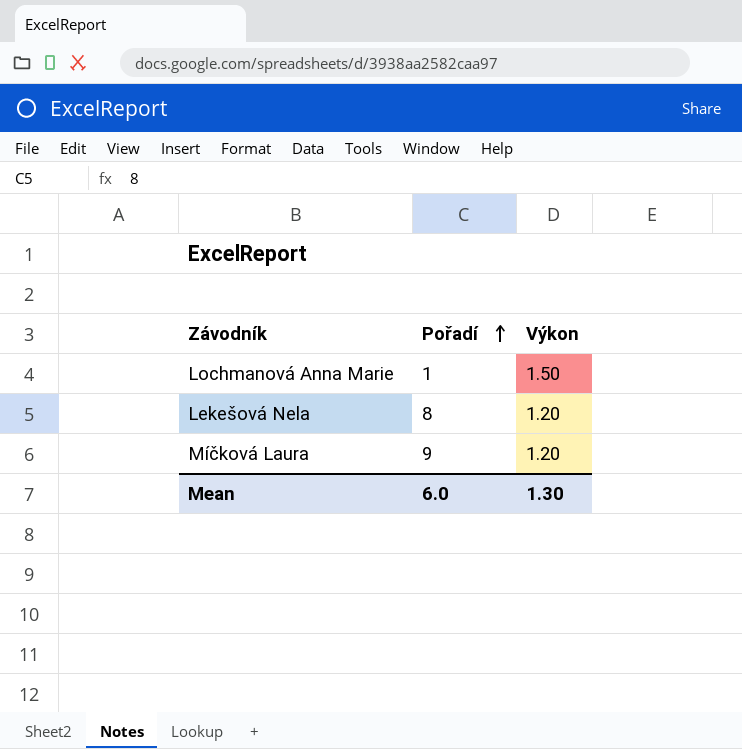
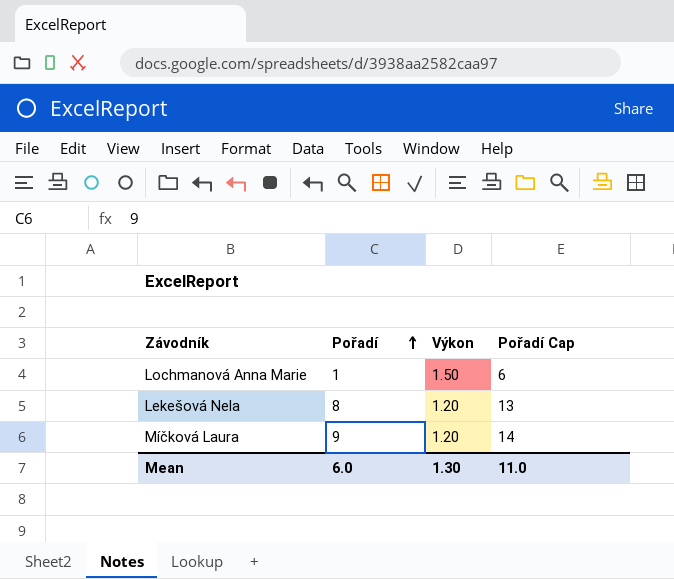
column Pořadí Cap | formula: none -> [Pořadí] + 5

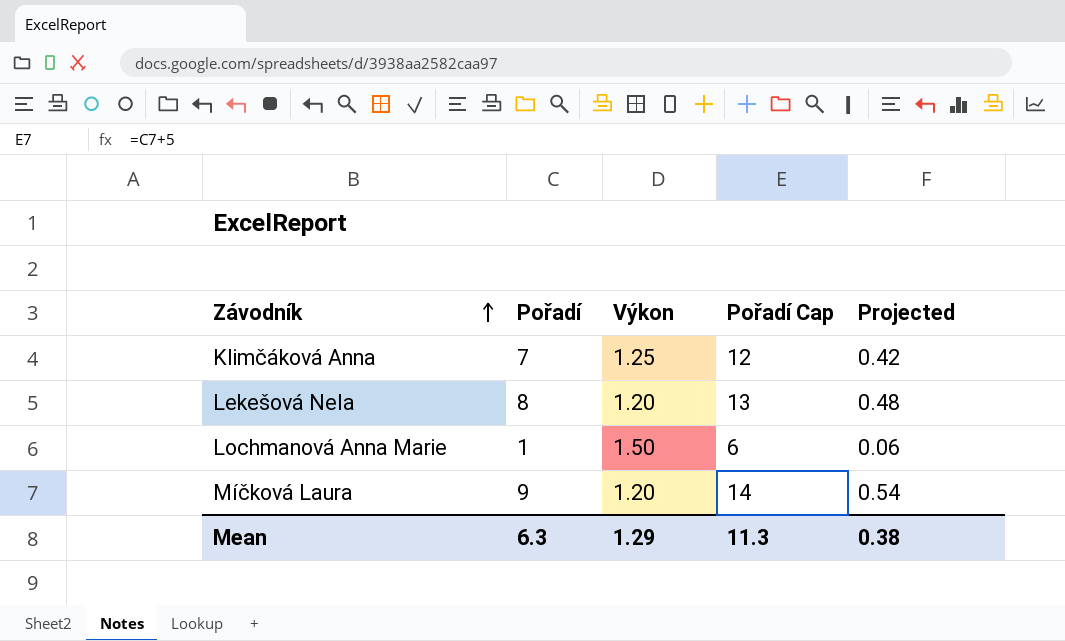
row order: Pořadí ascending -> Závodník ascending
column Projected | formula: none -> [Pořadí] * 0.06
row Klimčáková Anna: none -> 7 | 1.25 | 12 | 0.42
Mean | Pořadí: 6.0 -> 6.3
Mean | Výkon: 1.30 -> 1.29
Mean | Pořadí Cap: 11.0 -> 11.3

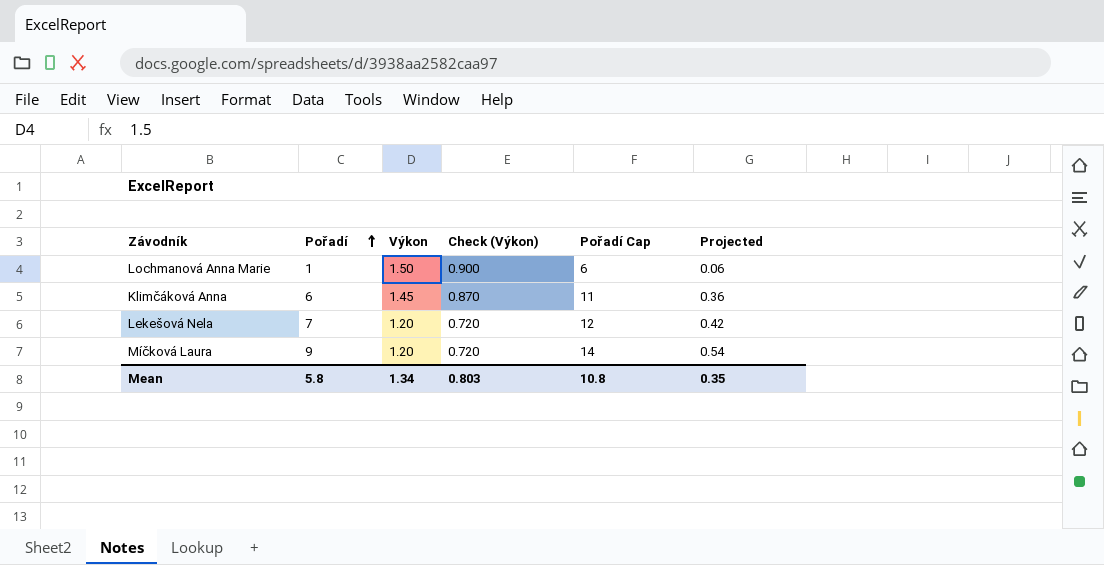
row order: Závodník ascending -> Pořadí ascending
column Check (Výkon) | formula: none -> [Výkon] * 0.6
Klimčáková Anna | Pořadí: 7 -> 6
Klimčáková Anna | Výkon: 1.25 -> 1.45
Klimčáková Anna | Pořadí Cap: 12 -> 11
Klimčáková Anna | Projected: 0.42 -> 0.36
Lekešová Nela | Pořadí: 8 -> 7
Lekešová Nela | Pořadí Cap: 13 -> 12
Lekešová Nela | Projected: 0.48 -> 0.42
Mean | Pořadí: 6.3 -> 5.8
Mean | Výkon: 1.29 -> 1.34
Mean | Pořadí Cap: 11.3 -> 10.8
Mean | Projected: 0.38 -> 0.35

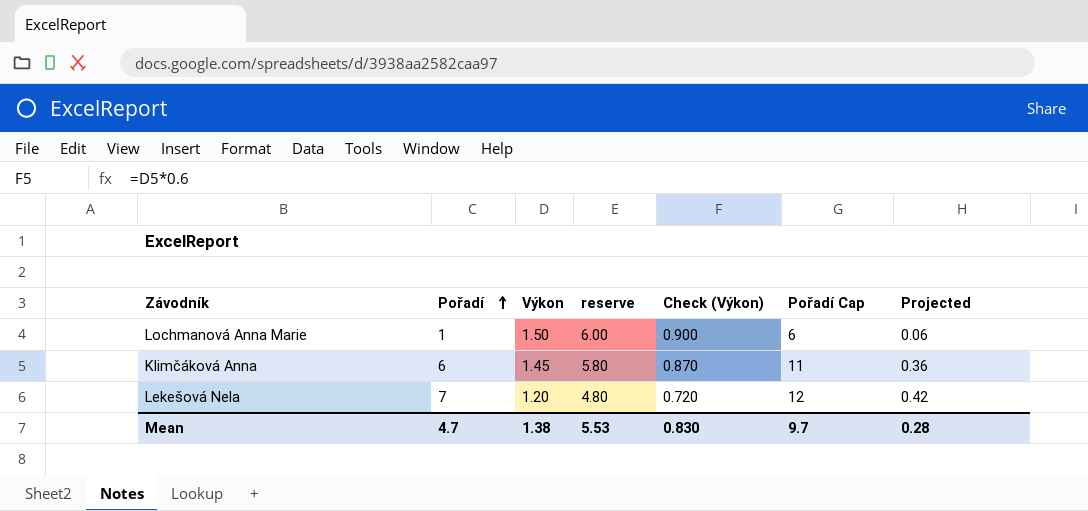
column reserve | formula: none -> [Výkon] * 4
row Míčková Laura: 9 | 1.20 | 0.720 | 14 | 0.54 -> none
Mean | Pořadí: 5.8 -> 4.7
Mean | Výkon: 1.34 -> 1.38
Mean | Check (Výkon): 0.803 -> 0.830
Mean | Pořadí Cap: 10.8 -> 9.7
Mean | Projected: 0.35 -> 0.28

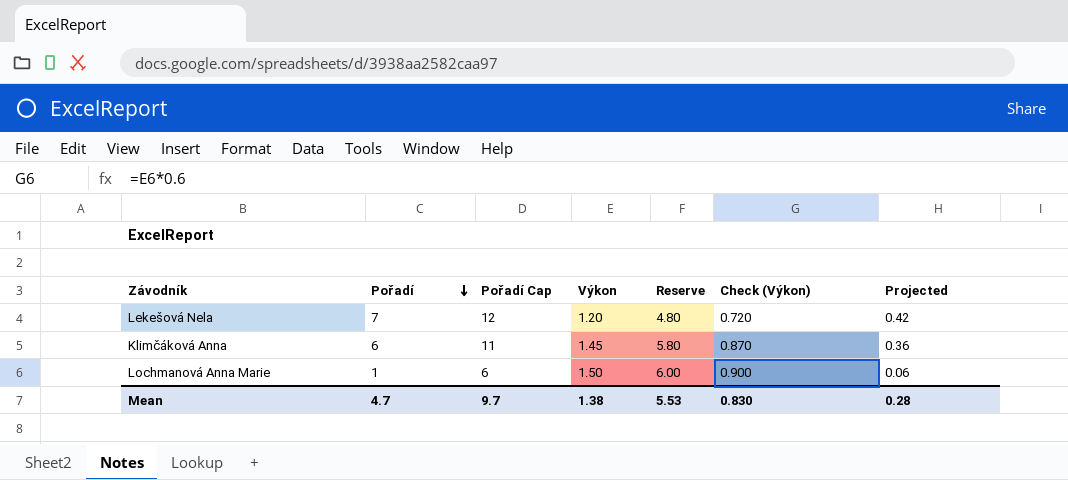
row order: Pořadí ascending -> Pořadí descending
column Pořadí Cap | position: 6 -> 3
column name: reserve -> Reserve

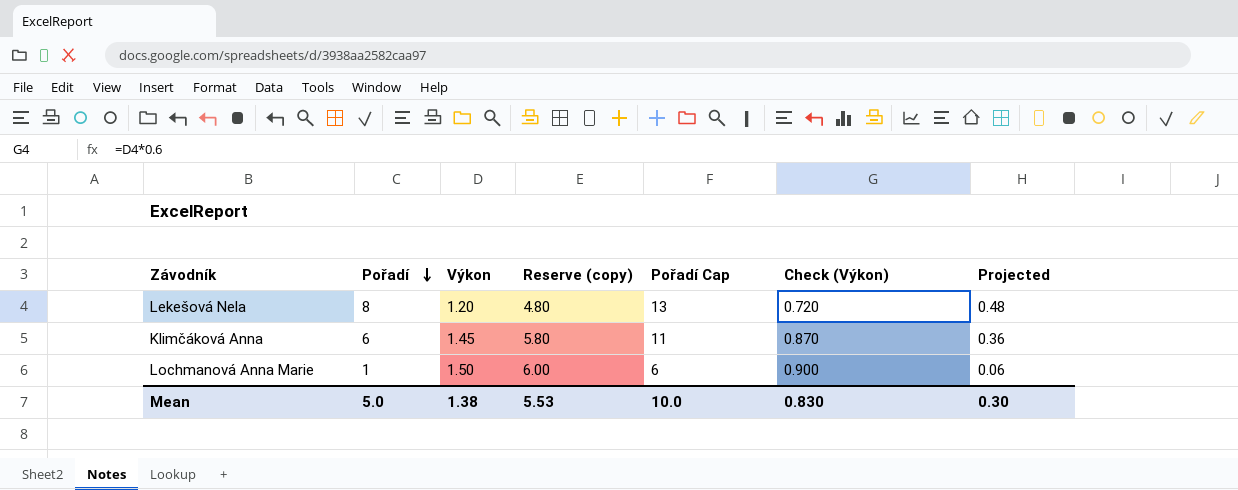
column name: Reserve -> Reserve (copy)
column Pořadí Cap | position: 3 -> 5
Lekešová Nela | Pořadí: 7 -> 8
Lekešová Nela | Pořadí Cap: 12 -> 13
Lekešová Nela | Projected: 0.42 -> 0.48
Mean | Pořadí: 4.7 -> 5.0
Mean | Pořadí Cap: 9.7 -> 10.0
Mean | Projected: 0.28 -> 0.30

